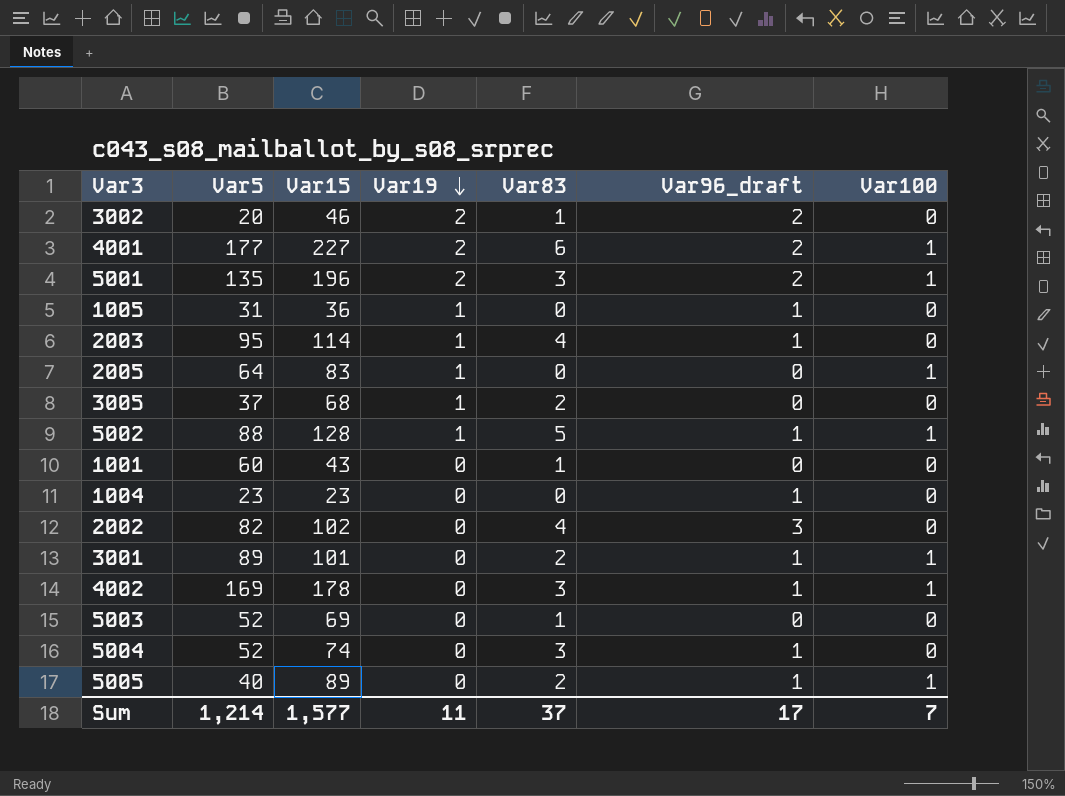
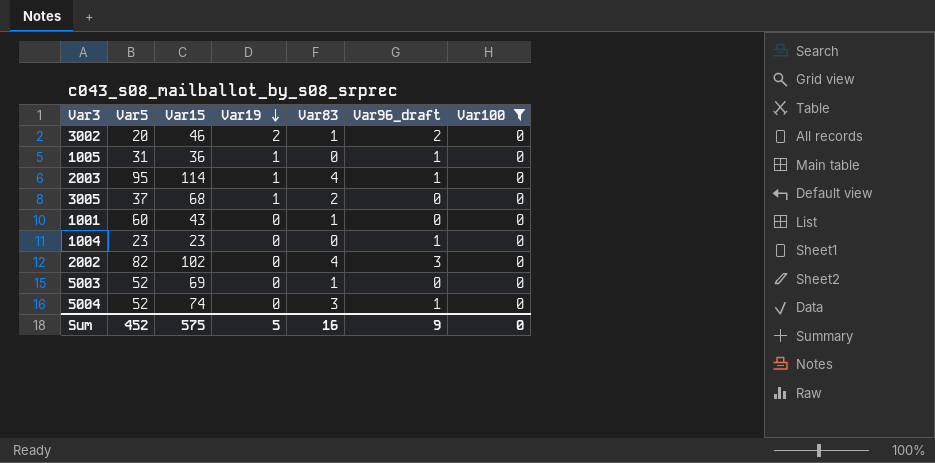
filter: none -> Var100 = 0
Sum | Var5: 1,214 -> 452
Sum | Var15: 1,577 -> 575
Sum | Var19: 11 -> 5
Sum | Var83: 37 -> 16
Sum | Var96_draft: 17 -> 9
Sum | Var100: 7 -> 0

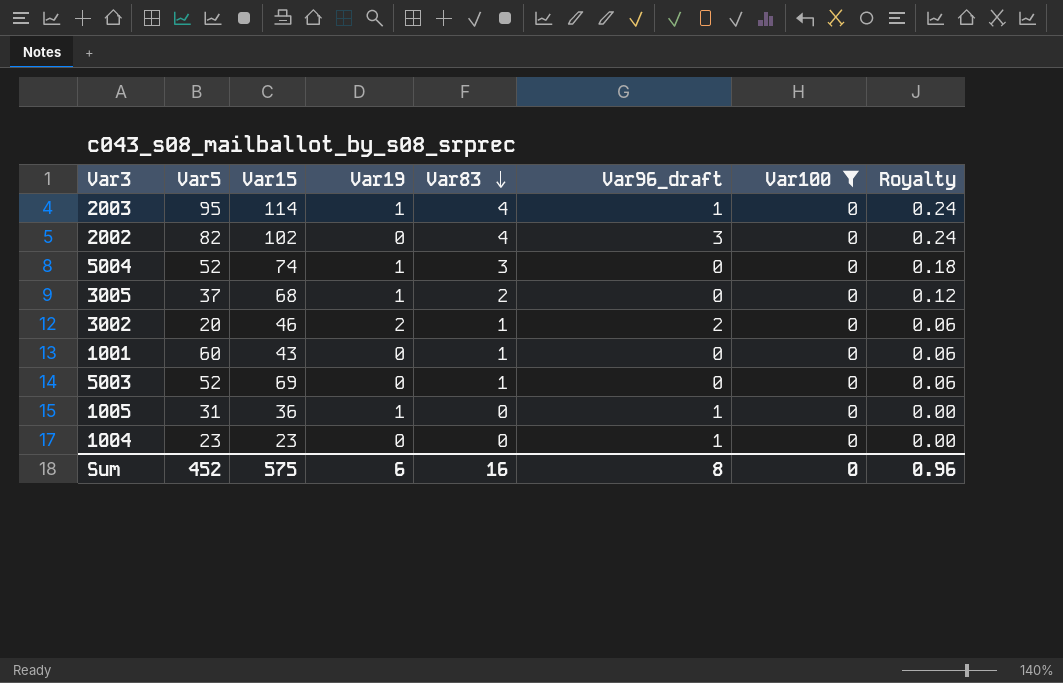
row order: Var19 descending -> Var83 descending
column Royalty | formula: none -> [Var83] * 0.06
5004 | Var19: 0 -> 1
5004 | Var96_draft: 1 -> 0
Sum | Var19: 5 -> 6
Sum | Var96_draft: 9 -> 8

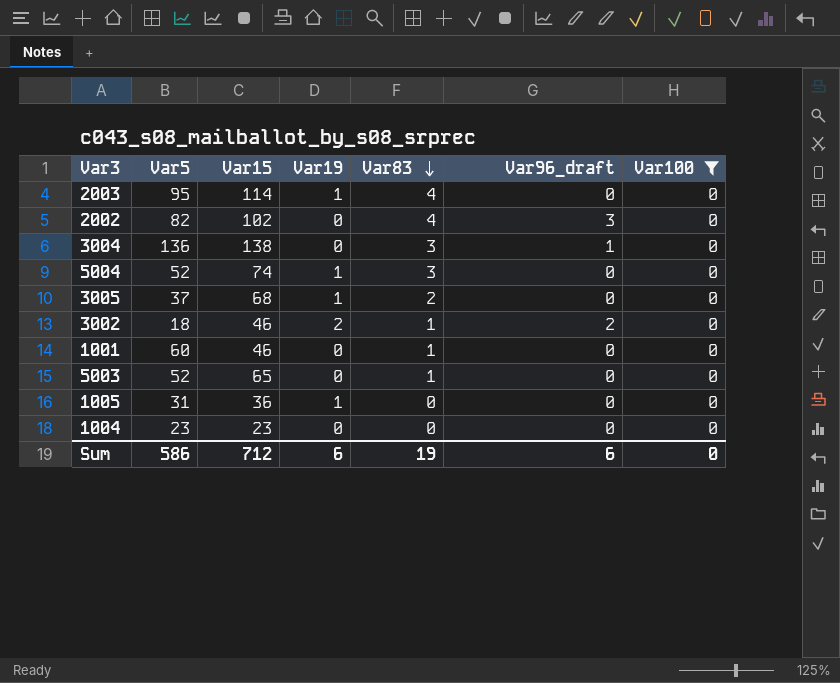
column Royalty | formula: [Var83] * 0.06 -> none
2003 | Var96_draft: 1 -> 0
row 3004: none -> 136 | 138 | 0 | 3 | 1 | 0
3002 | Var5: 20 -> 18
1001 | Var15: 43 -> 46
5003 | Var15: 69 -> 65
1005 | Var96_draft: 1 -> 0
1004 | Var96_draft: 1 -> 0
Sum | Var5: 452 -> 586
Sum | Var15: 575 -> 712
Sum | Var83: 16 -> 19
Sum | Var96_draft: 8 -> 6

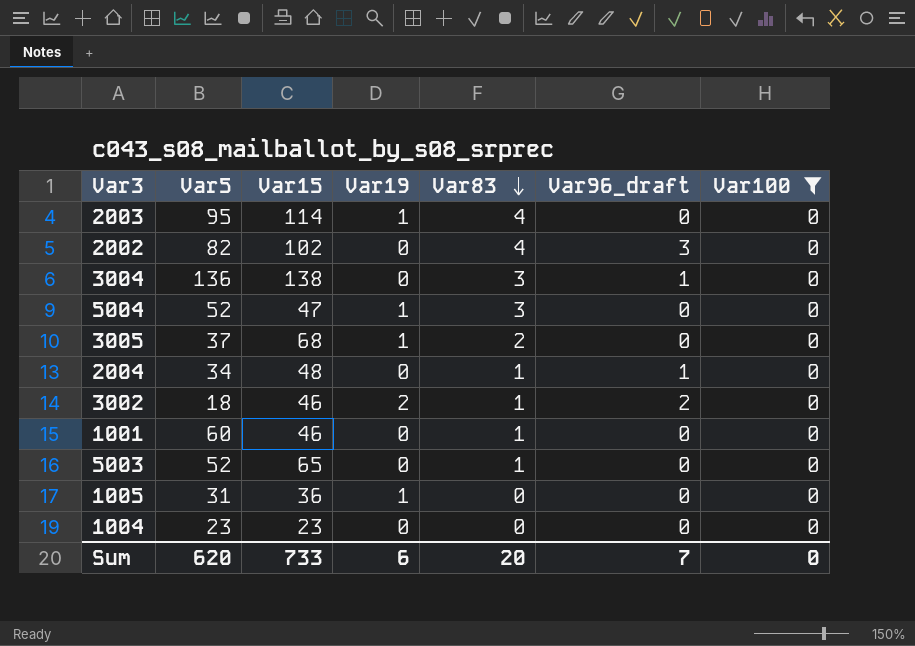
5004 | Var15: 74 -> 47
row 2004: none -> 34 | 48 | 0 | 1 | 1 | 0
Sum | Var5: 586 -> 620
Sum | Var15: 712 -> 733
Sum | Var83: 19 -> 20
Sum | Var96_draft: 6 -> 7

